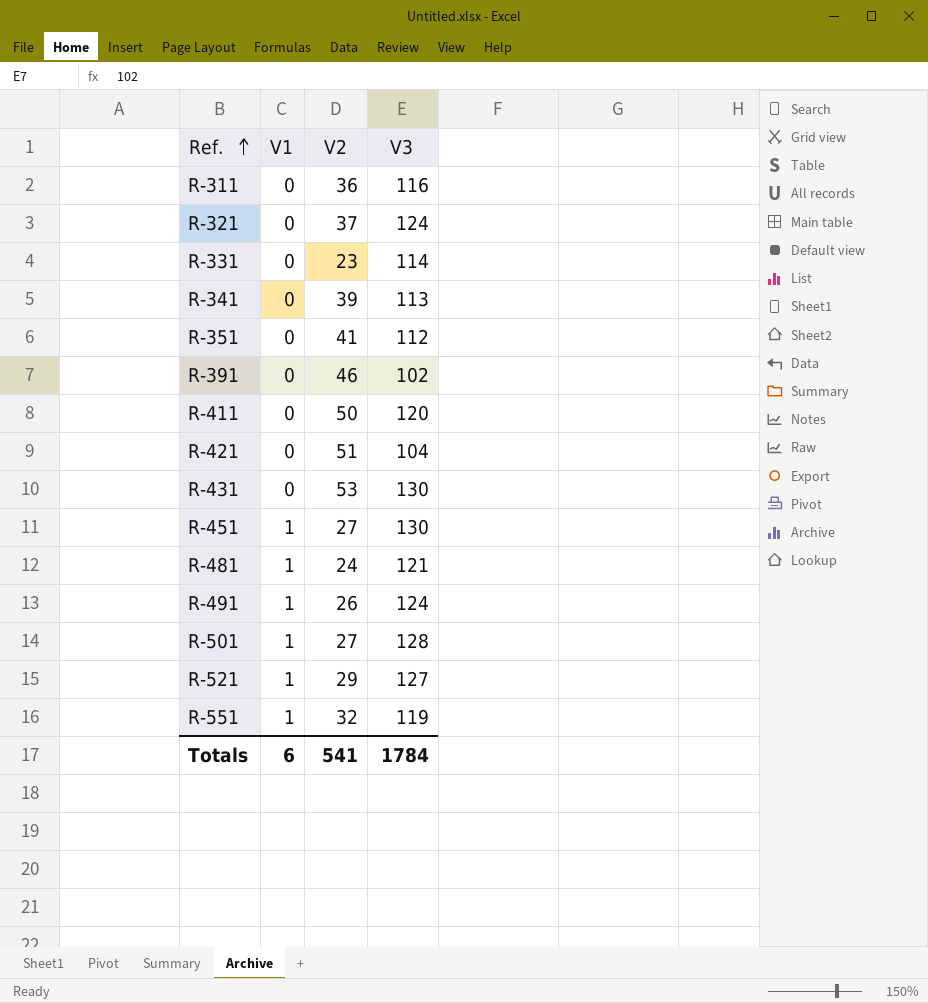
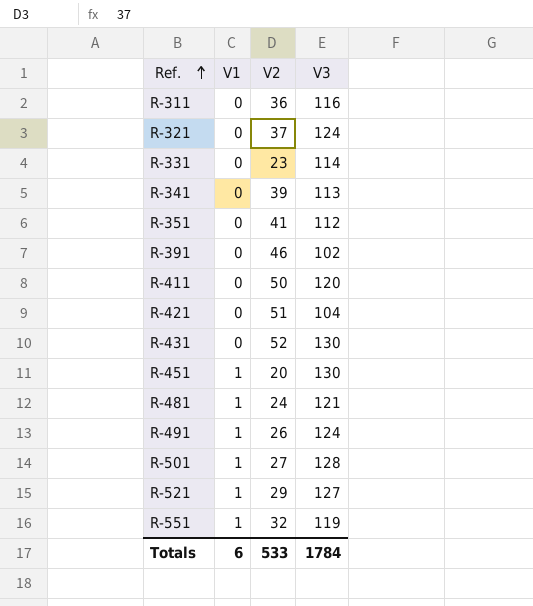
R-431 | V2: 53 -> 52
R-451 | V2: 27 -> 20
Totals | V2: 541 -> 533

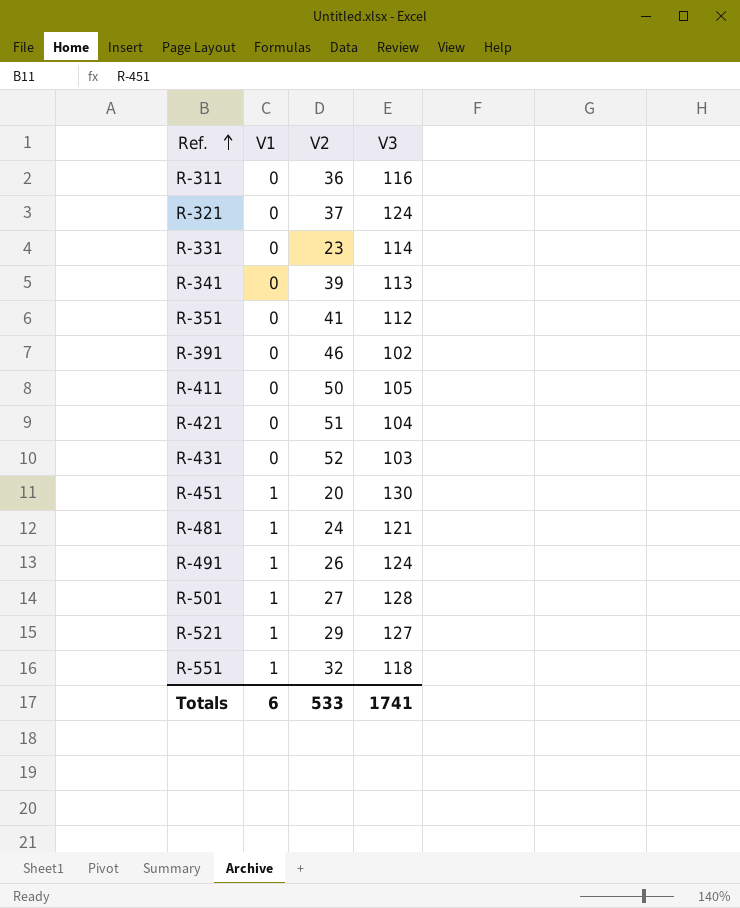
R-411 | V3: 120 -> 105
R-431 | V3: 130 -> 103
R-551 | V3: 119 -> 118
Totals | V3: 1784 -> 1741

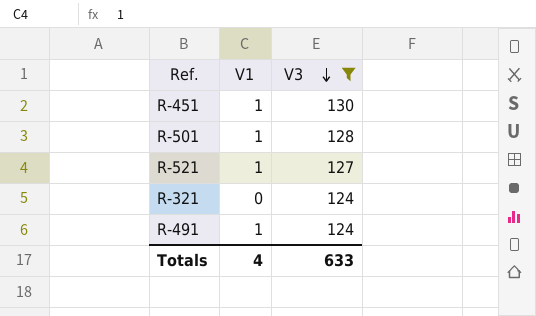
filter: none -> V3 >= 124
row order: Ref. ascending -> V3 descending
column V2 | position: 3 -> none
Totals | V1: 6 -> 4
Totals | V3: 1741 -> 633

